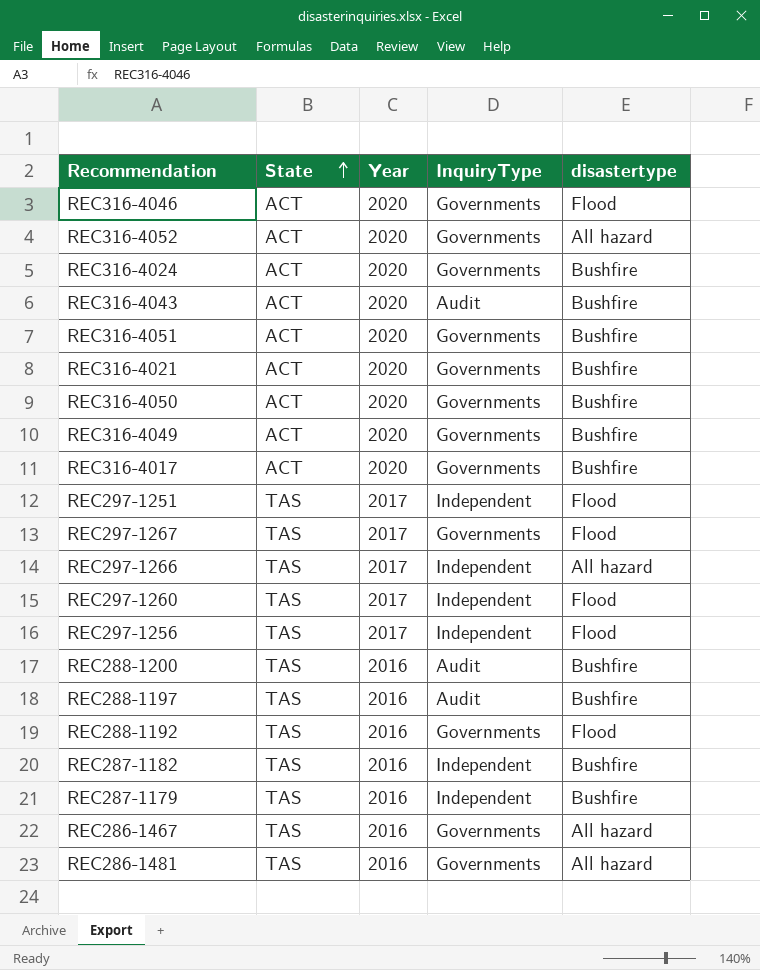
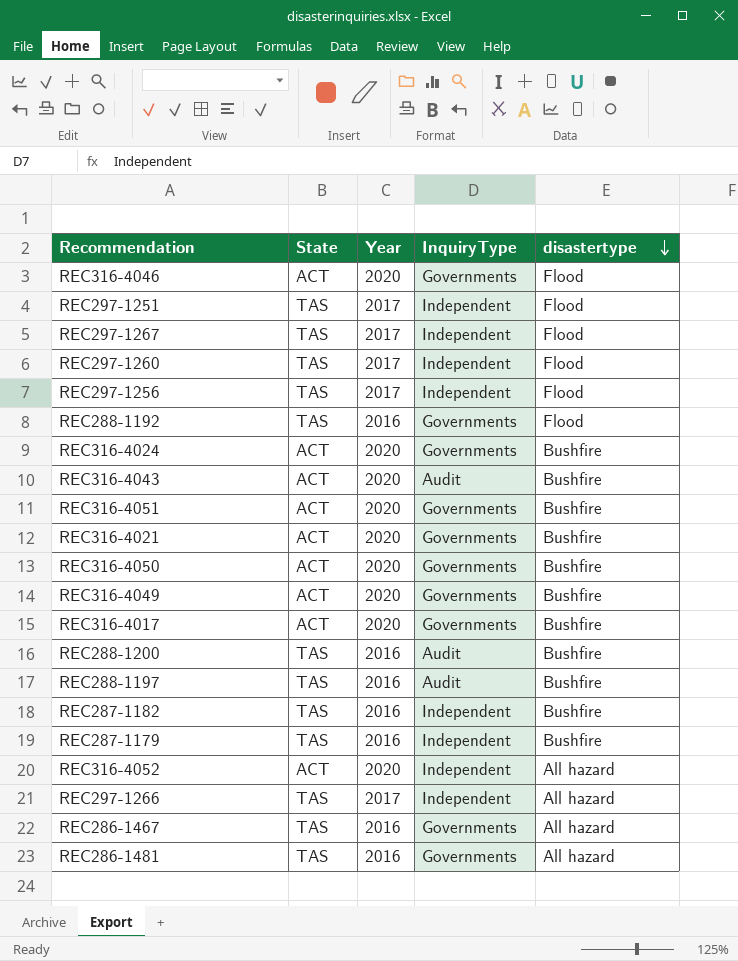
row order: State ascending -> disastertype descending
REC297-1267 | InquiryType: Governments -> Independent
REC316-4052 | InquiryType: Governments -> Independent

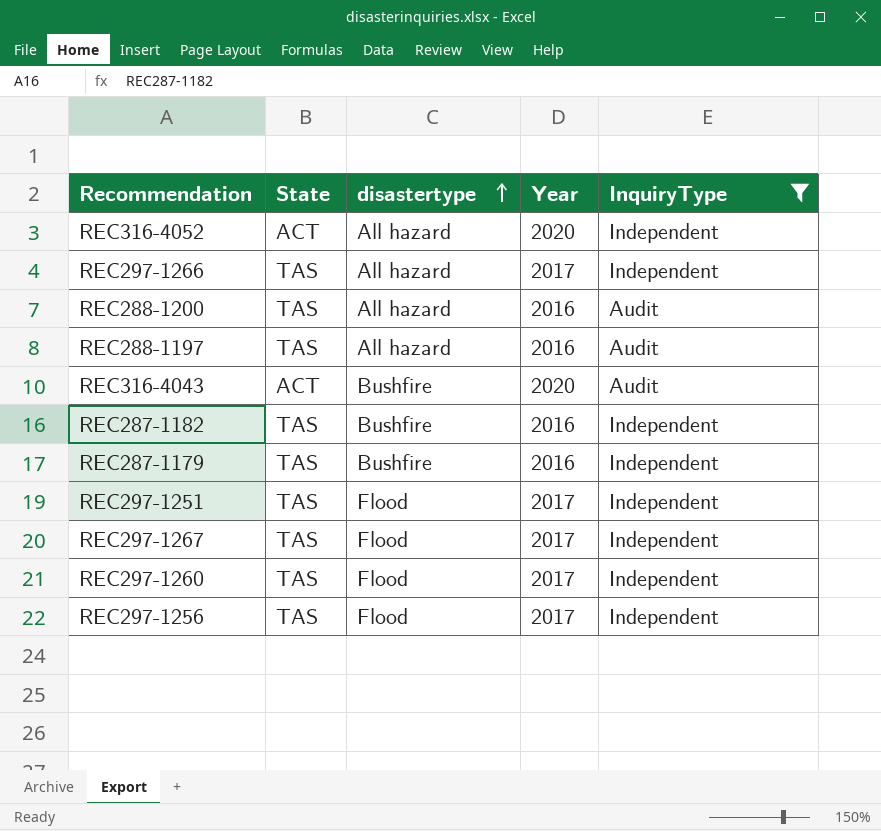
filter: none -> InquiryType != Governments
row order: disastertype descending -> disastertype ascending
column disastertype | position: 5 -> 3
REC288-1200 | disastertype: Bushfire -> All hazard
REC288-1197 | disastertype: Bushfire -> All hazard

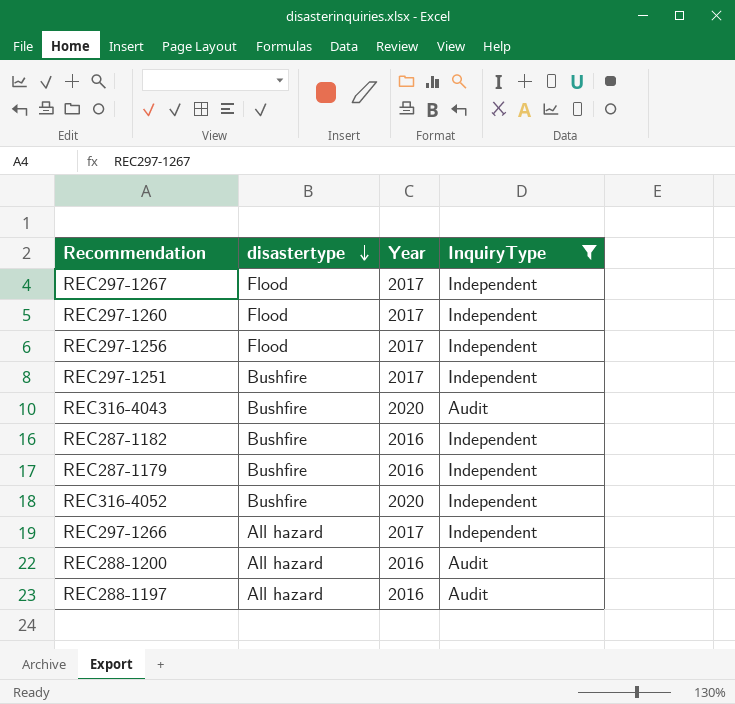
row order: disastertype ascending -> disastertype descending
column State | position: 2 -> none
REC297-1251 | disastertype: Flood -> Bushfire
REC316-4052 | disastertype: All hazard -> Bushfire

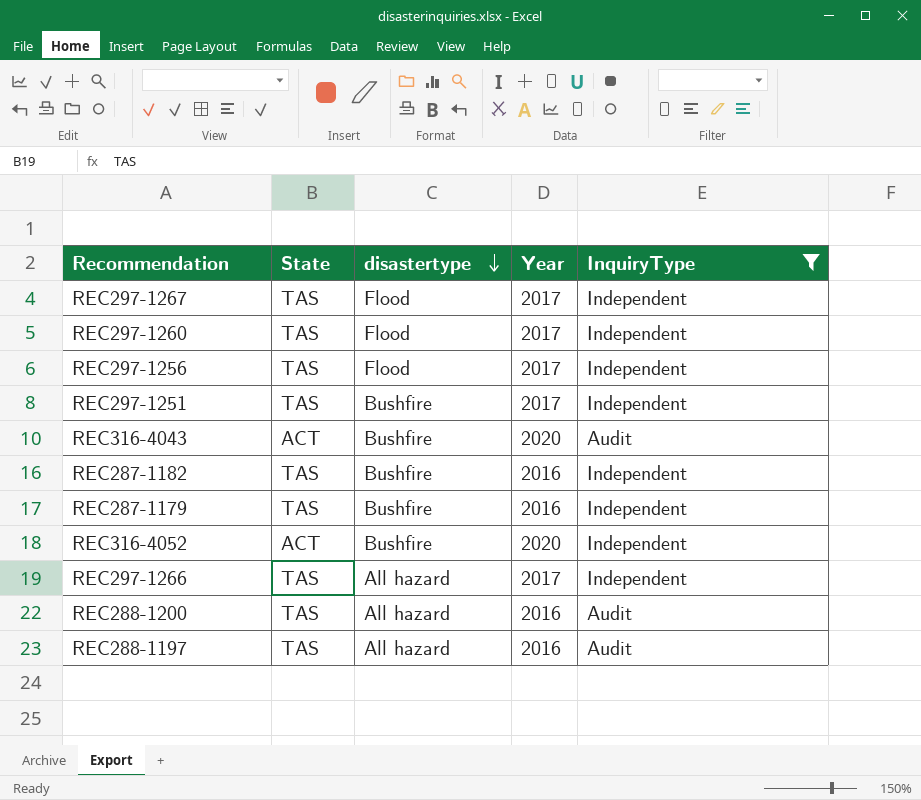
column State | position: none -> 2

